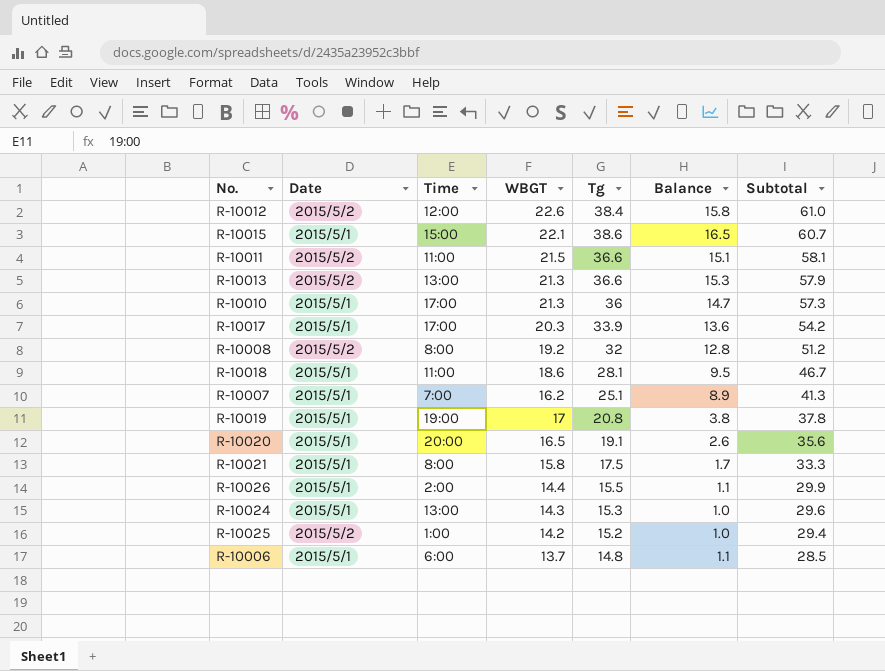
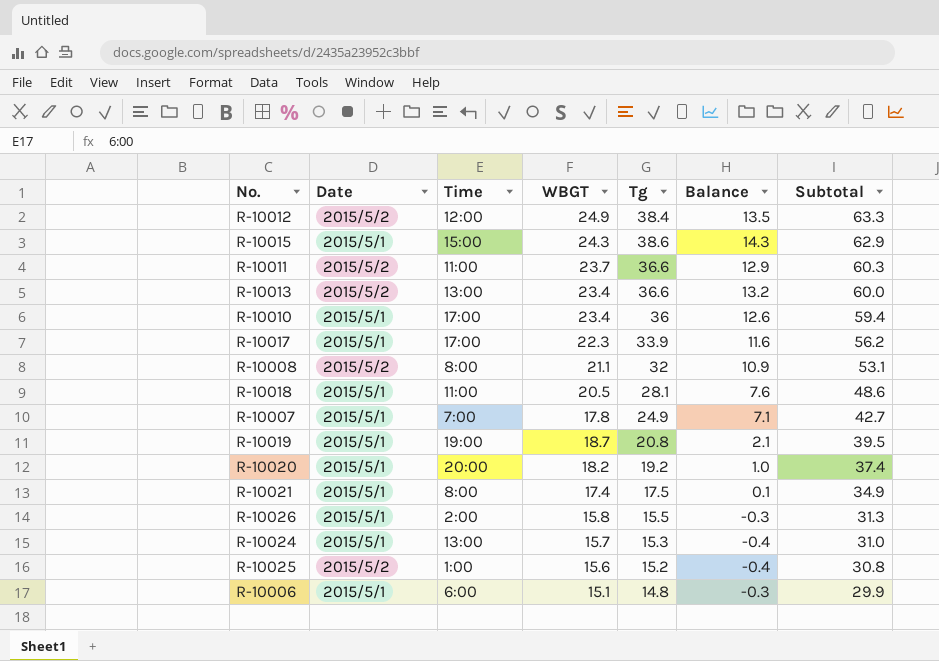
R-10012 | WBGT: 22.6 -> 24.9
R-10012 | Balance: 15.8 -> 13.5
R-10012 | Subtotal: 61.0 -> 63.3
R-10015 | WBGT: 22.1 -> 24.3
R-10015 | Balance: 16.5 -> 14.3
R-10015 | Subtotal: 60.7 -> 62.9
R-10011 | WBGT: 21.5 -> 23.7
R-10011 | Balance: 15.1 -> 12.9
R-10011 | Subtotal: 58.1 -> 60.3
R-10013 | WBGT: 21.3 -> 23.4
R-10013 | Balance: 15.3 -> 13.2
R-10013 | Subtotal: 57.9 -> 60.0
R-10010 | WBGT: 21.3 -> 23.4
R-10010 | Balance: 14.7 -> 12.6
R-10010 | Subtotal: 57.3 -> 59.4
R-10017 | WBGT: 20.3 -> 22.3
R-10017 | Balance: 13.6 -> 11.6
R-10017 | Subtotal: 54.2 -> 56.2
R-10008 | WBGT: 19.2 -> 21.1
R-10008 | Balance: 12.8 -> 10.9
R-10008 | Subtotal: 51.2 -> 53.1
R-10018 | WBGT: 18.6 -> 20.5
R-10018 | Balance: 9.5 -> 7.6
R-10018 | Subtotal: 46.7 -> 48.6
R-10007 | WBGT: 16.2 -> 17.8
R-10007 | Tg: 25.1 -> 24.9
R-10007 | Balance: 8.9 -> 7.1
R-10007 | Subtotal: 41.3 -> 42.7
R-10019 | WBGT: 17 -> 18.7
R-10019 | Balance: 3.8 -> 2.1
R-10019 | Subtotal: 37.8 -> 39.5
R-10020 | WBGT: 16.5 -> 18.2
R-10020 | Tg: 19.1 -> 19.2
R-10020 | Balance: 2.6 -> 1.0
R-10020 | Subtotal: 35.6 -> 37.4
R-10021 | WBGT: 15.8 -> 17.4
R-10021 | Balance: 1.7 -> 0.1
R-10021 | Subtotal: 33.3 -> 34.9
R-10026 | WBGT: 14.4 -> 15.8
R-10026 | Balance: 1.1 -> -0.3
R-10026 | Subtotal: 29.9 -> 31.3
R-10024 | WBGT: 14.3 -> 15.7
R-10024 | Balance: 1.0 -> -0.4
R-10024 | Subtotal: 29.6 -> 31.0
R-10025 | WBGT: 14.2 -> 15.6
R-10025 | Balance: 1.0 -> -0.4
R-10025 | Subtotal: 29.4 -> 30.8
R-10006 | WBGT: 13.7 -> 15.1
R-10006 | Balance: 1.1 -> -0.3
R-10006 | Subtotal: 28.5 -> 29.9

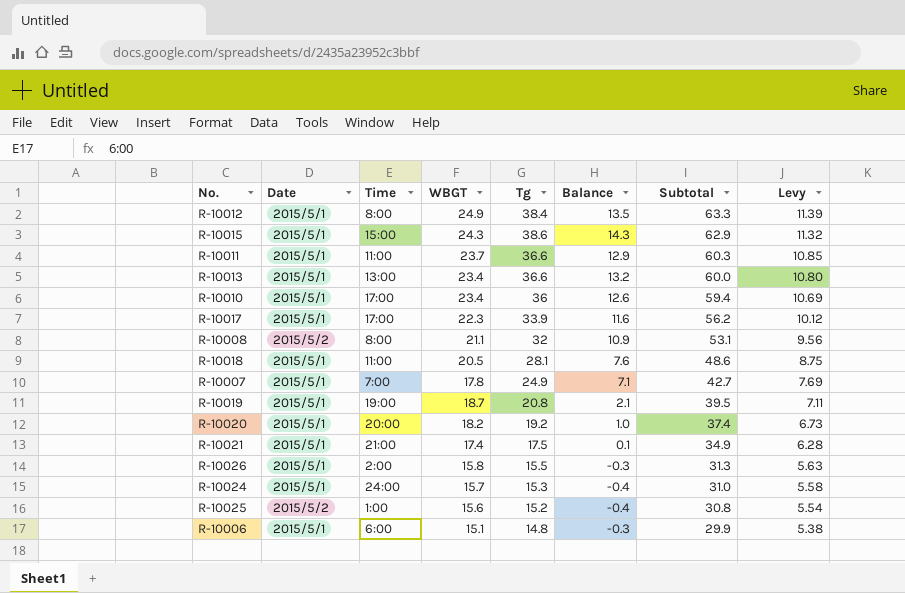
column Levy | formula: none -> [Subtotal] * 0.18
R-10012 | Date: 2015/5/2 -> 2015/5/1
R-10012 | Time: 12:00 -> 8:00
R-10011 | Date: 2015/5/2 -> 2015/5/1
R-10013 | Date: 2015/5/2 -> 2015/5/1
R-10021 | Time: 8:00 -> 21:00
R-10024 | Time: 13:00 -> 24:00

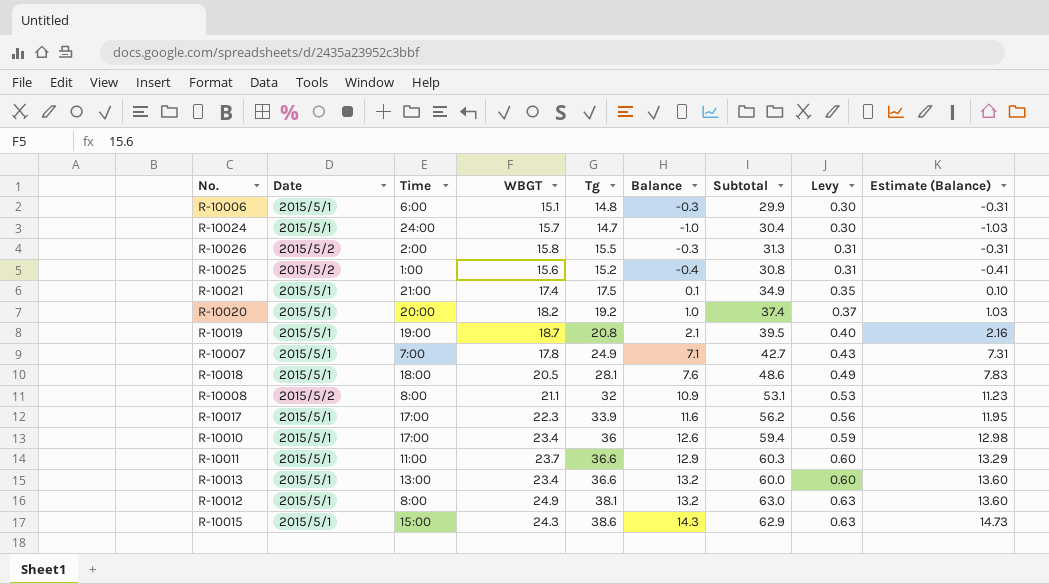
row order: Subtotal descending -> Levy ascending
column Levy | formula: [Subtotal] * 0.18 -> [Subtotal] * 0.01
column Estimate (Balance) | formula: none -> [Balance] * 1.03
R-10024 | Tg: 15.3 -> 14.7
R-10024 | Balance: -0.4 -> -1.0
R-10024 | Subtotal: 31.0 -> 30.4
R-10026 | Date: 2015/5/1 -> 2015/5/2
R-10018 | Time: 11:00 -> 18:00
R-10012 | Tg: 38.4 -> 38.1
R-10012 | Balance: 13.5 -> 13.2
R-10012 | Subtotal: 63.3 -> 63.0

